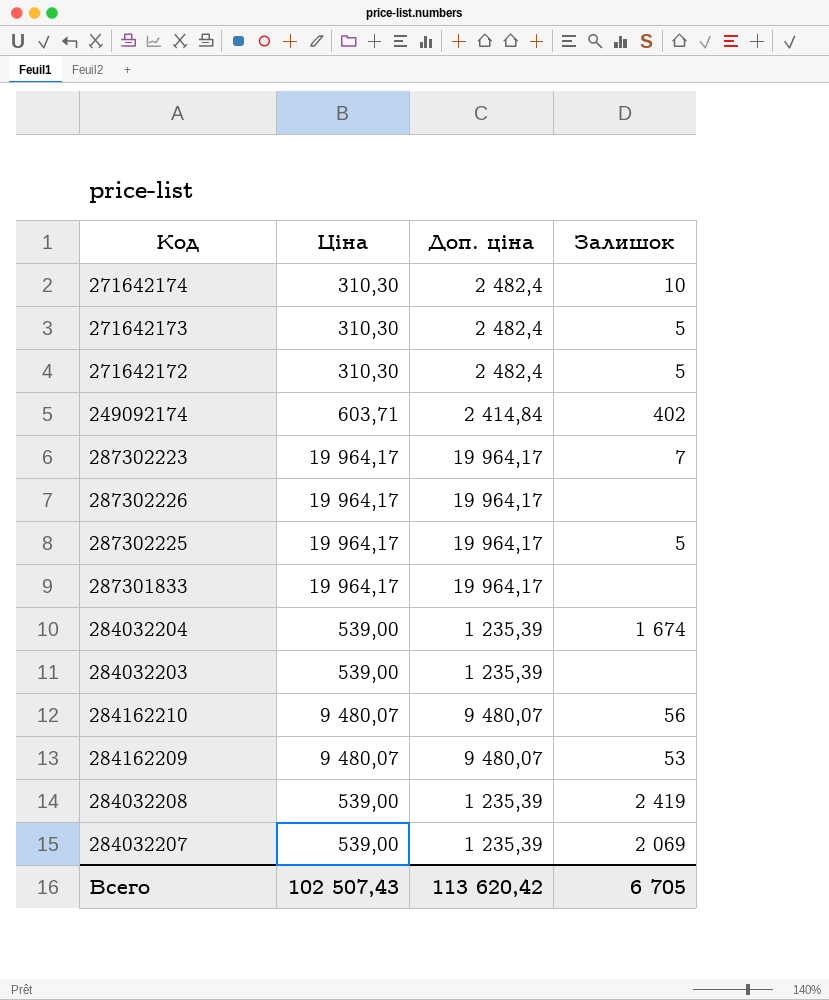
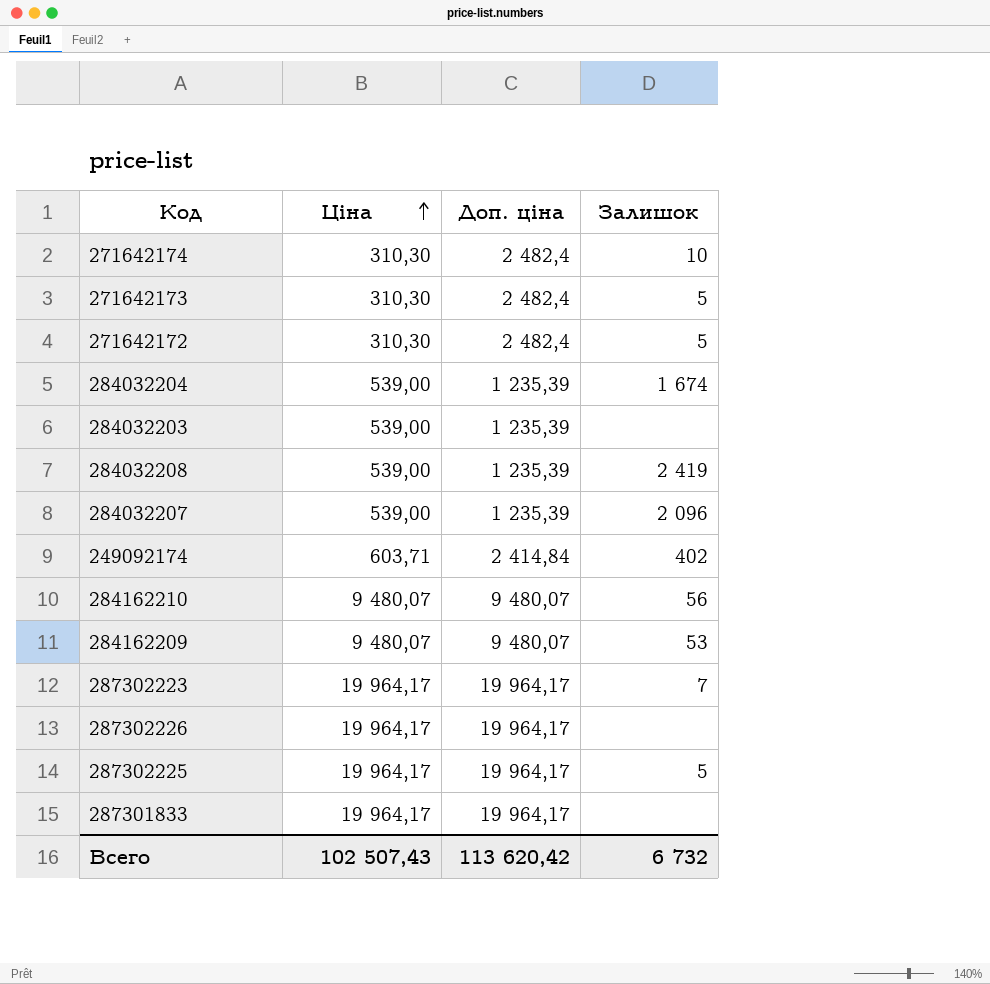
row order: none -> Ціна ascending
284032207 | Залишок: 2 069 -> 2 096
Всего | Залишок: 6 705 -> 6 732

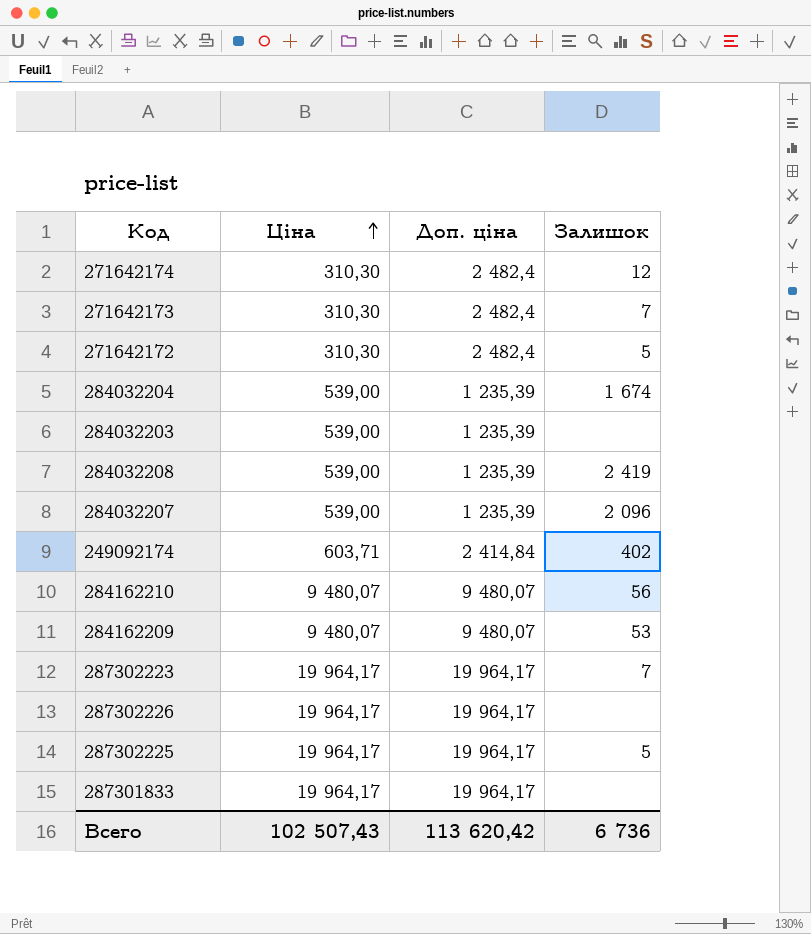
271642174 | Залишок: 10 -> 12
271642173 | Залишок: 5 -> 7
Всего | Залишок: 6 732 -> 6 736

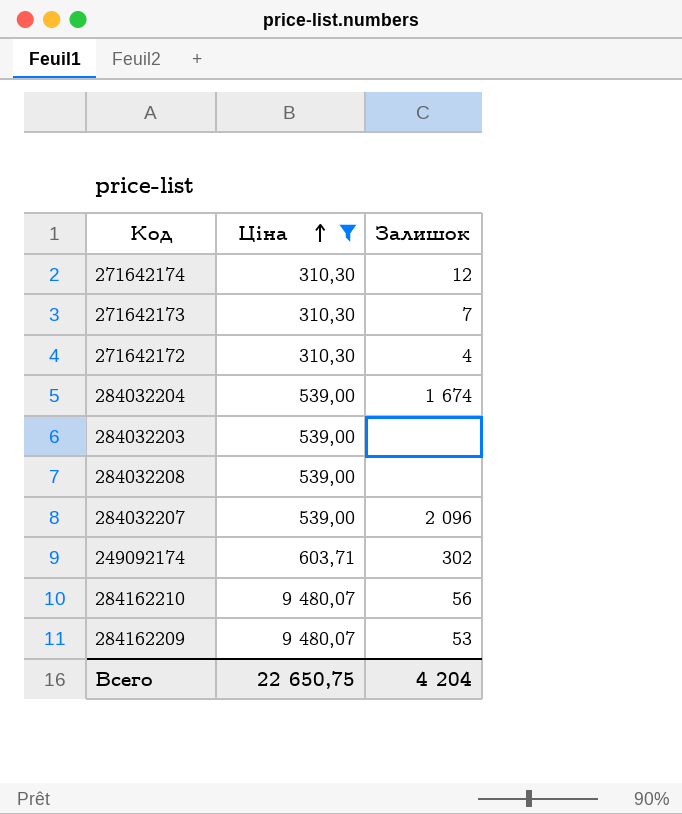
filter: none -> Ціна != 19 964,17
column Доп. ціна | position: 3 -> none
271642172 | Залишок: 5 -> 4
284032208 | Залишок: 2 419 -> none
249092174 | Залишок: 402 -> 302
Всего | Ціна: 102 507,43 -> 22 650,75
Всего | Залишок: 6 736 -> 4 204

